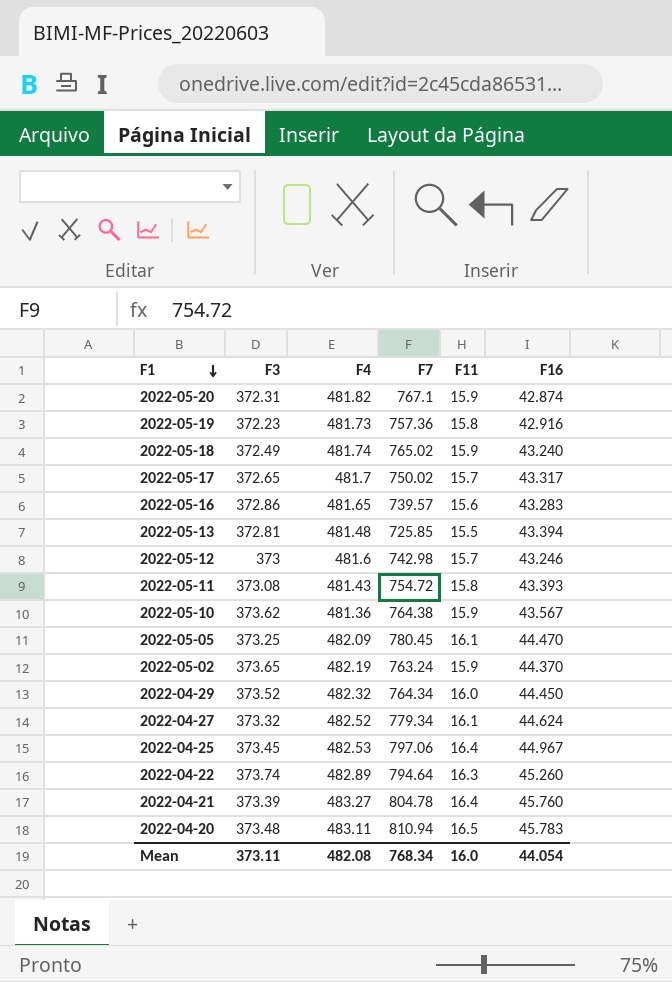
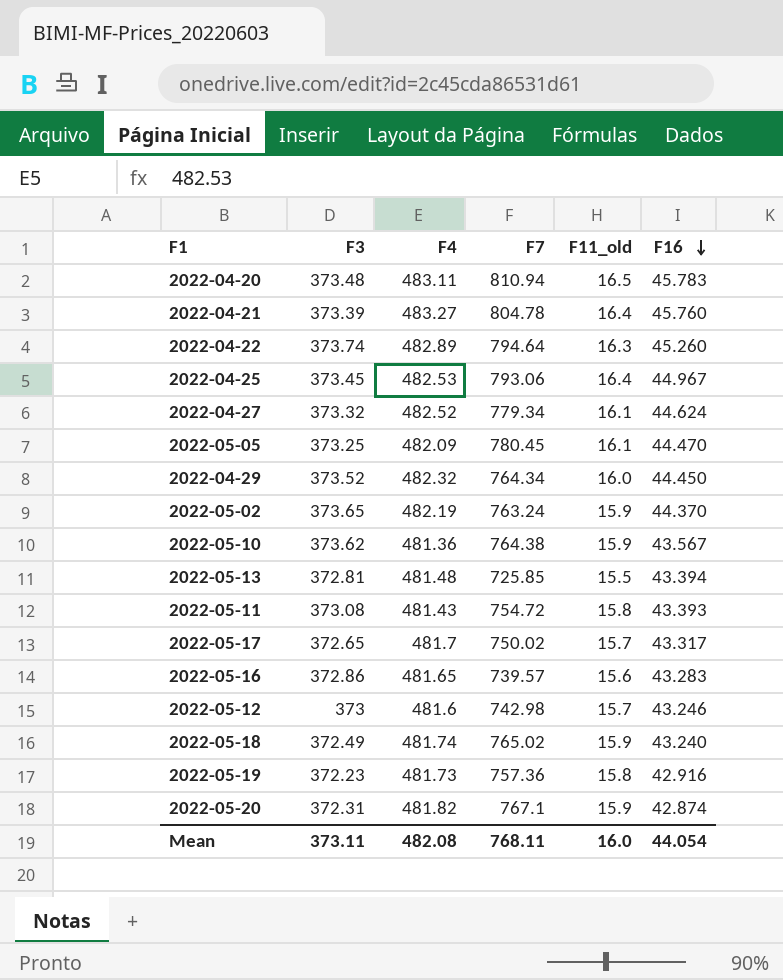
row order: F1 descending -> F16 descending
column name: F11 -> F11_old
2022-04-25 | F7: 797.06 -> 793.06
Mean | F7: 768.34 -> 768.11

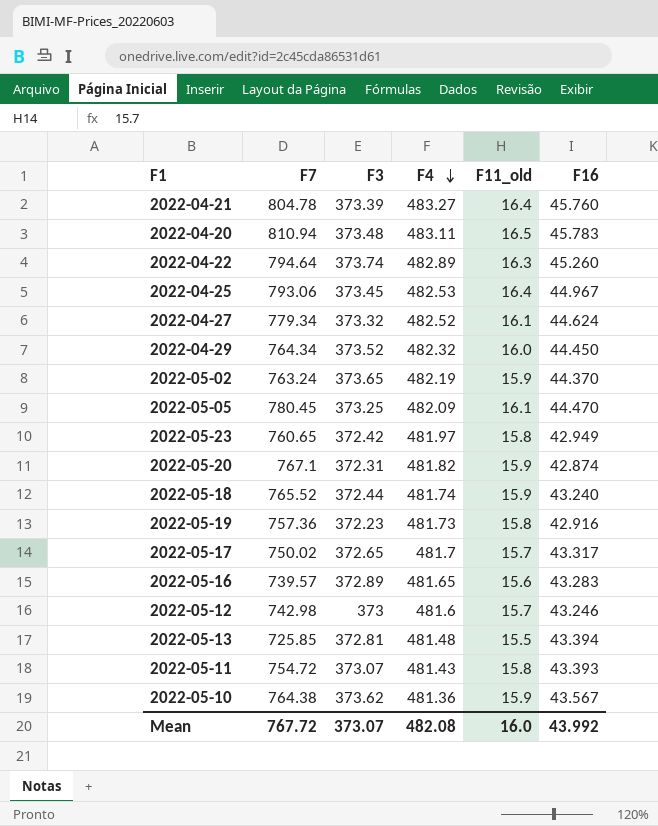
row order: F16 descending -> F4 descending
column F7 | position: 4 -> 2
row 2022-05-23: none -> 760.65 | 372.42 | 481.97 | 15.8 | 42.949
2022-05-18 | F7: 765.02 -> 765.52
2022-05-18 | F3: 372.49 -> 372.44
2022-05-16 | F3: 372.86 -> 372.89
2022-05-11 | F3: 373.08 -> 373.07
Mean | F7: 768.11 -> 767.72
Mean | F3: 373.11 -> 373.07
Mean | F16: 44.054 -> 43.992

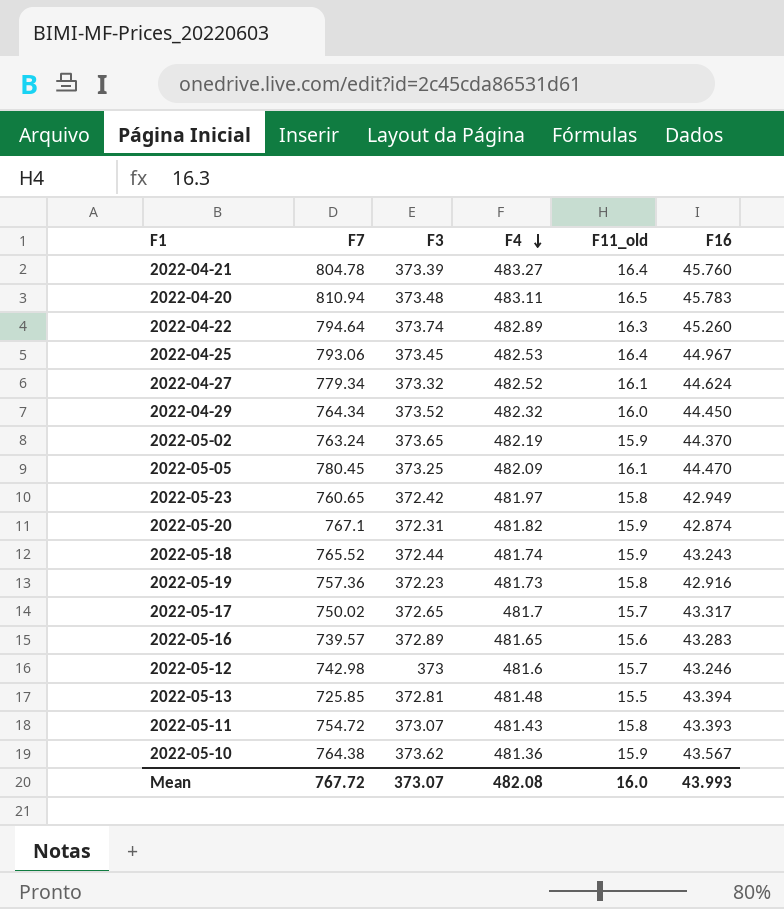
2022-05-18 | F16: 43.240 -> 43.243
Mean | F16: 43.992 -> 43.993

